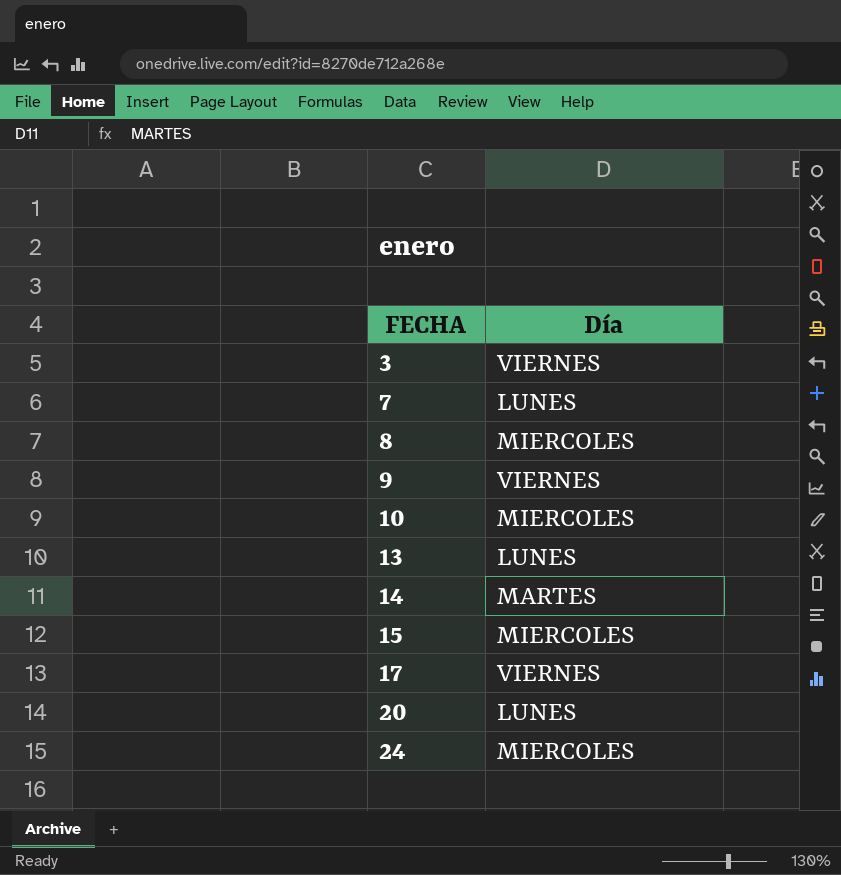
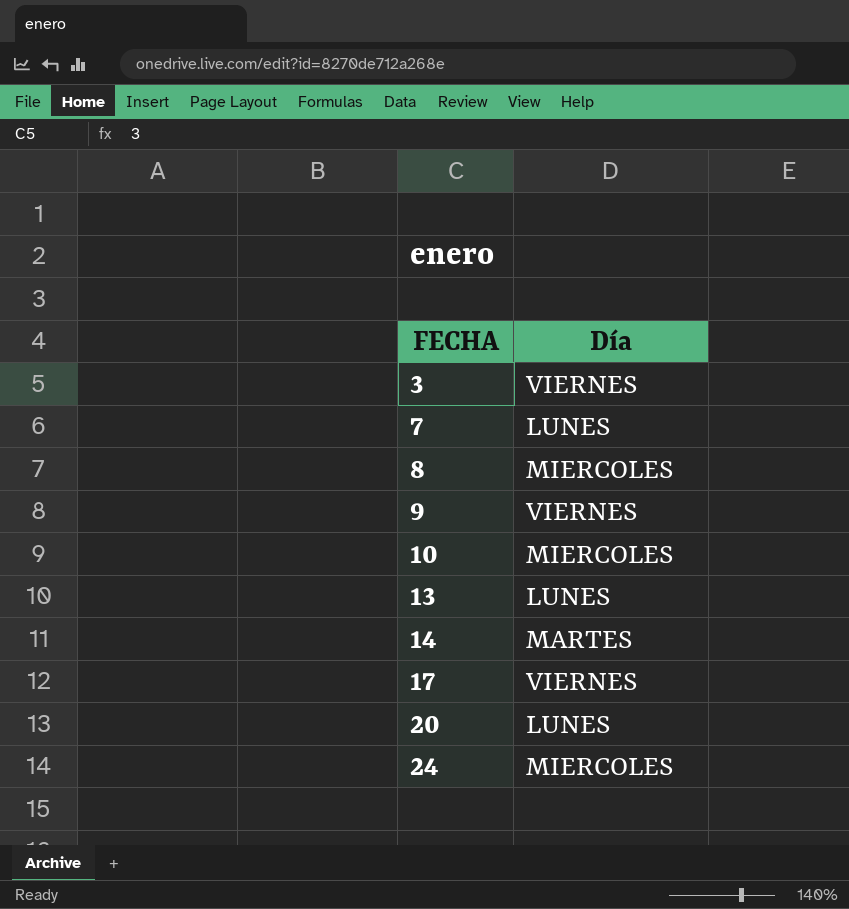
row 15: MIERCOLES -> none

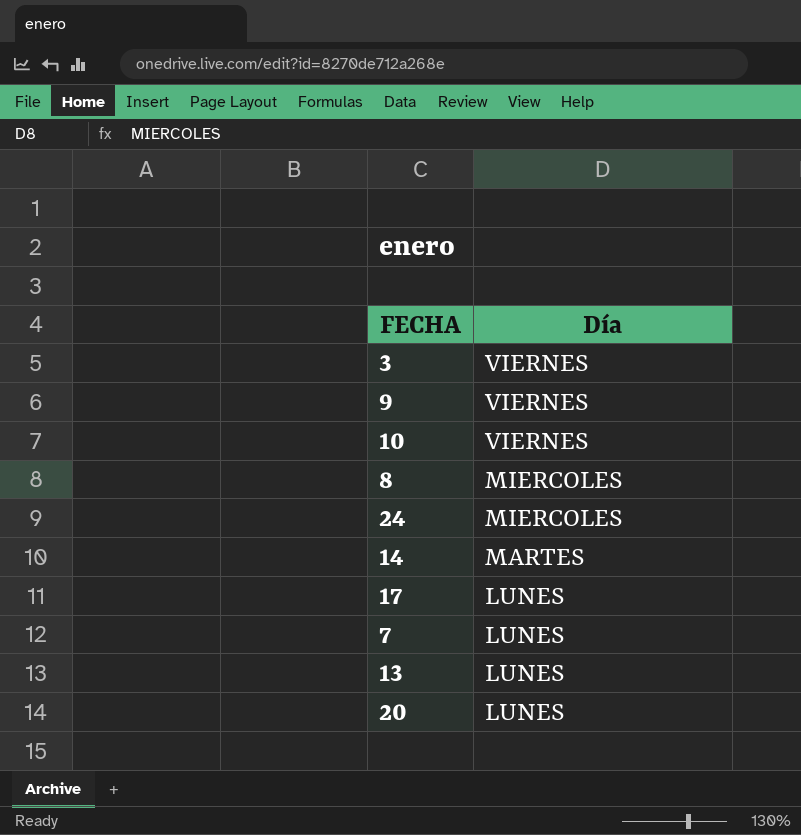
row order: FECHA ascending -> Día descending
10 | Día: MIERCOLES -> VIERNES
17 | Día: VIERNES -> LUNES

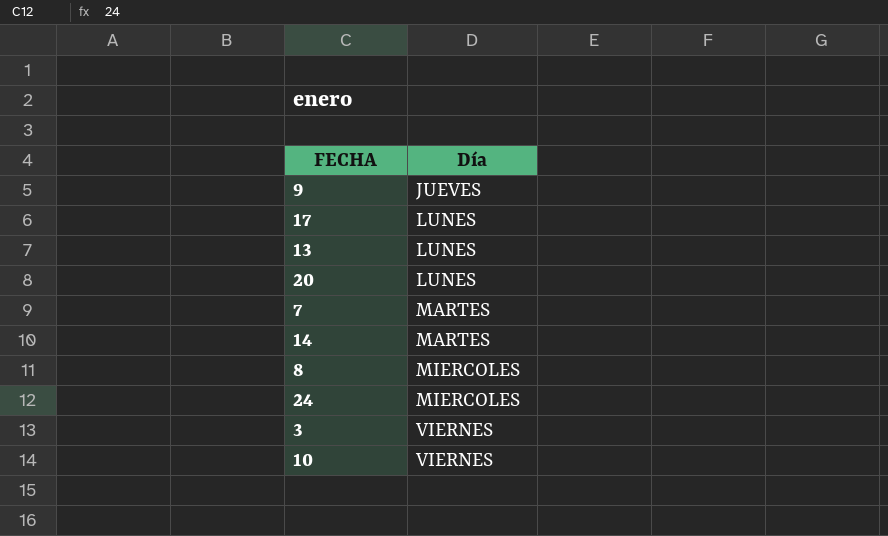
row order: Día descending -> Día ascending
9 | Día: VIERNES -> JUEVES
7 | Día: LUNES -> MARTES

